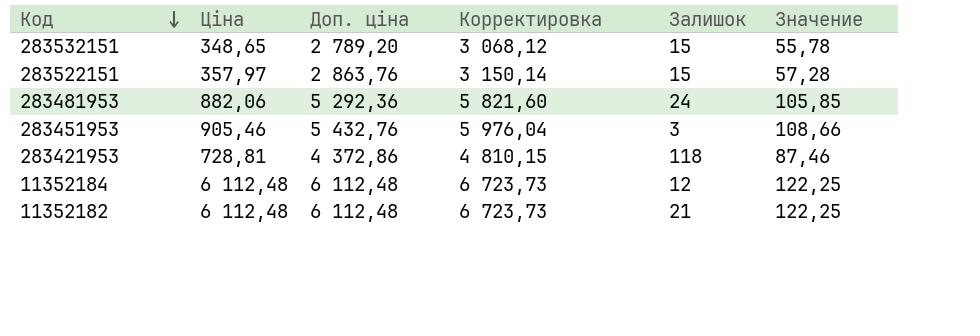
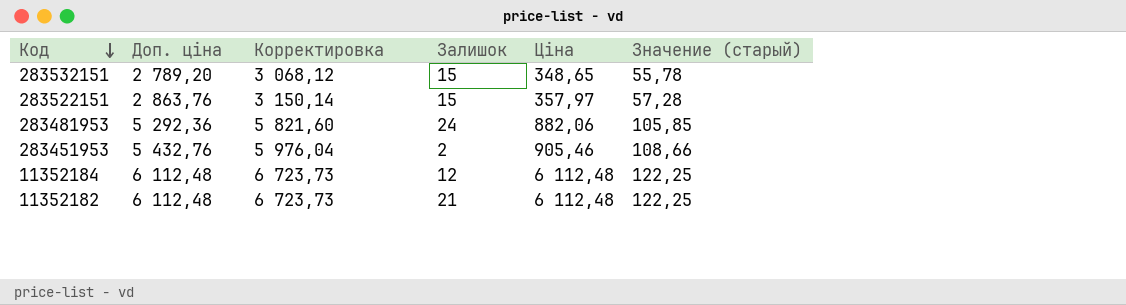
column Ціна | position: 2 -> 5
column name: Значение -> Значение (старый)
row 283421953: 728,81 | 4 372,86 | 4 810,15 | 118 | 87,46 -> none
283451953 | Залишок: 3 -> 2

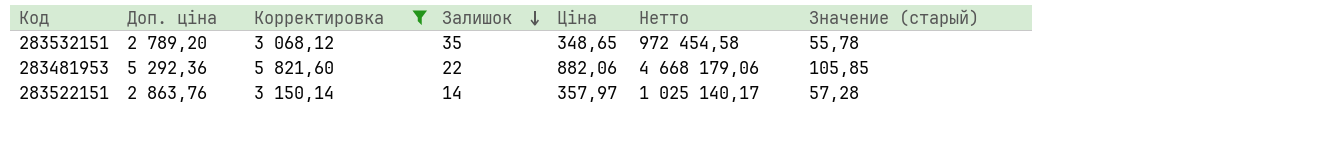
filter: none -> Корректировка <= 5 821,60
row order: Код descending -> Залишок descending
column Нетто | formula: none -> [Доп. ціна] * [Ціна]
283532151 | Залишок: 15 -> 35
283481953 | Залишок: 24 -> 22
283522151 | Залишок: 15 -> 14

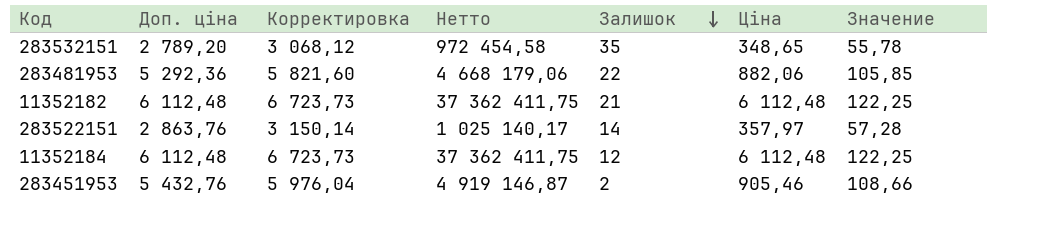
filter: Корректировка <= 5 821,60 -> none
column Нетто | position: 6 -> 4
column name: Значение (старый) -> Значение

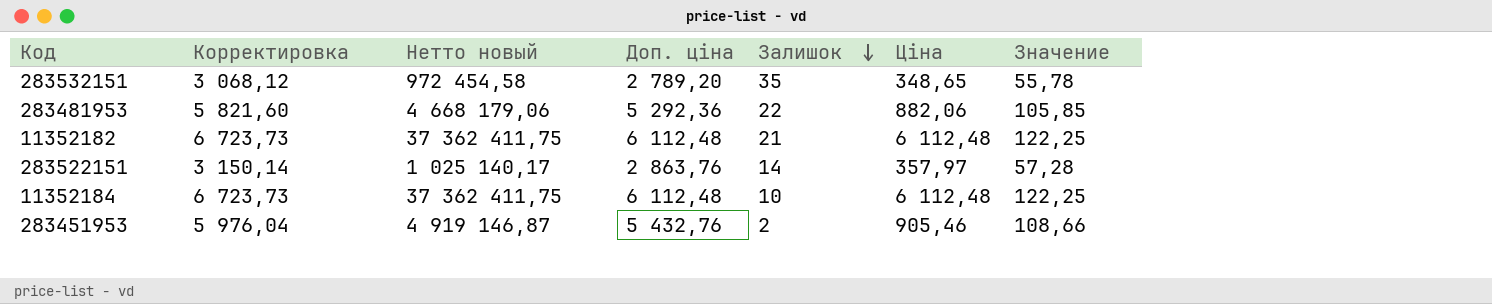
column name: Нетто -> Нетто новый
column Доп. ціна | position: 2 -> 4
11352184 | Залишок: 12 -> 10

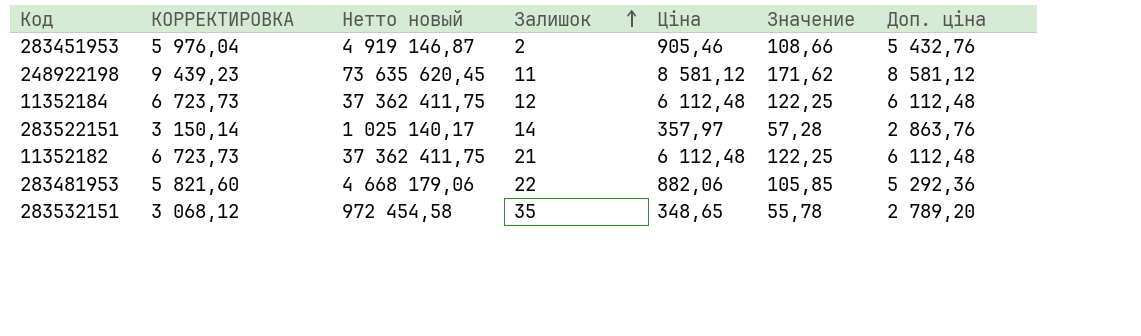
row order: Залишок descending -> Залишок ascending
column name: Корректировка -> КОРРЕКТИРОВКА
column Доп. ціна | position: 4 -> 7
row 248922198: none -> 9 439,23 | 73 635 620,45 | 11 | 8 581,12 | 171,62 | 8 581,12
11352184 | Залишок: 10 -> 12

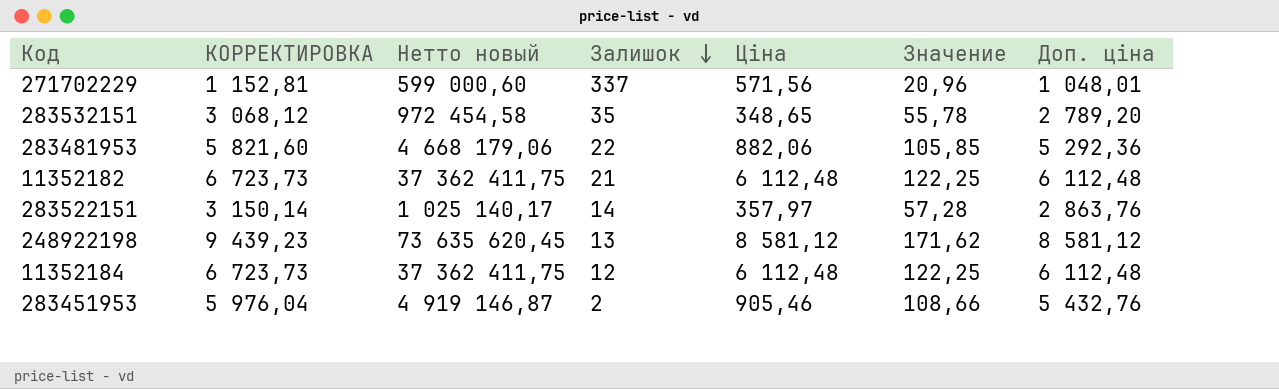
row order: Залишок ascending -> Залишок descending
row 271702229: none -> 1 152,81 | 599 000,60 | 337 | 571,56 | 20,96 | 1 048,01
248922198 | Залишок: 11 -> 13

